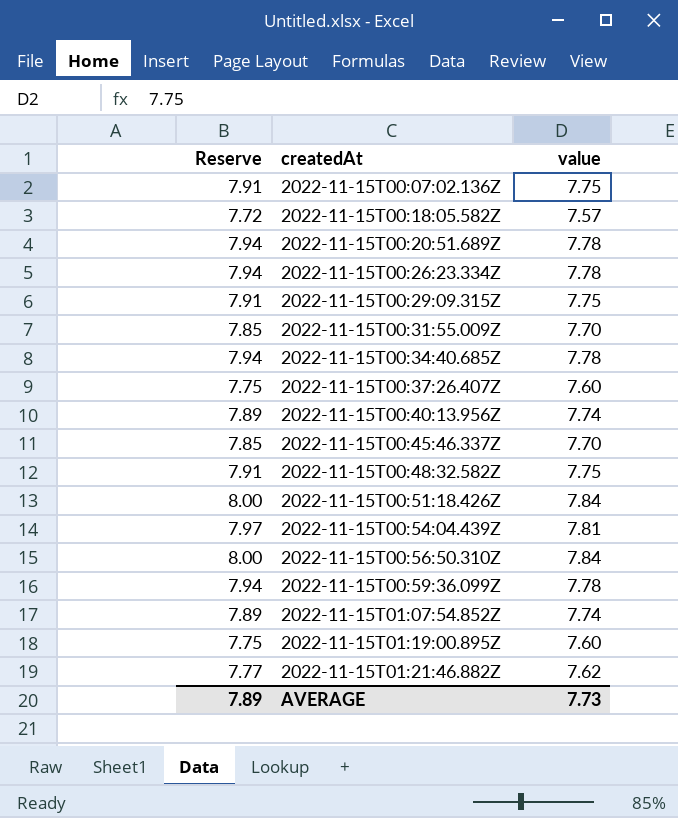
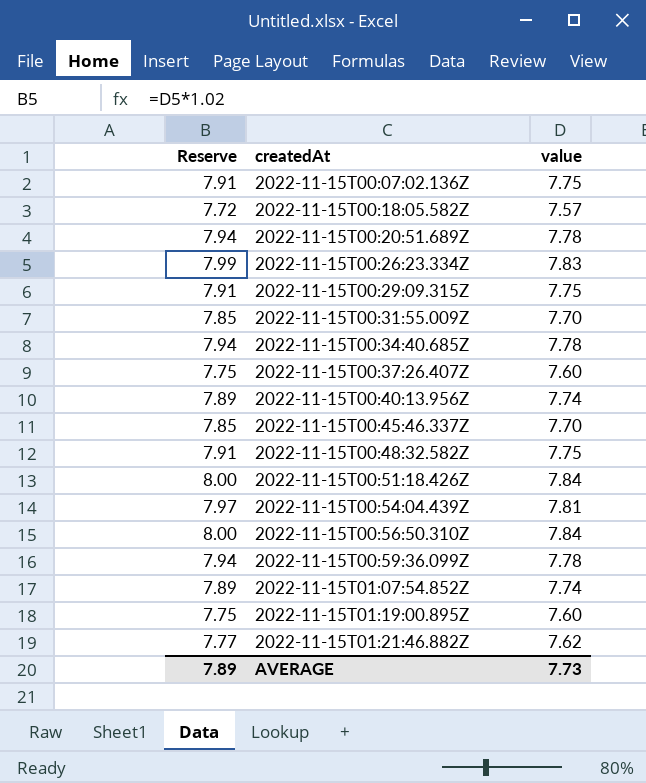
2022-11-15T00:26:23.334Z | Reserve: 7.94 -> 7.99
2022-11-15T00:26:23.334Z | value: 7.78 -> 7.83

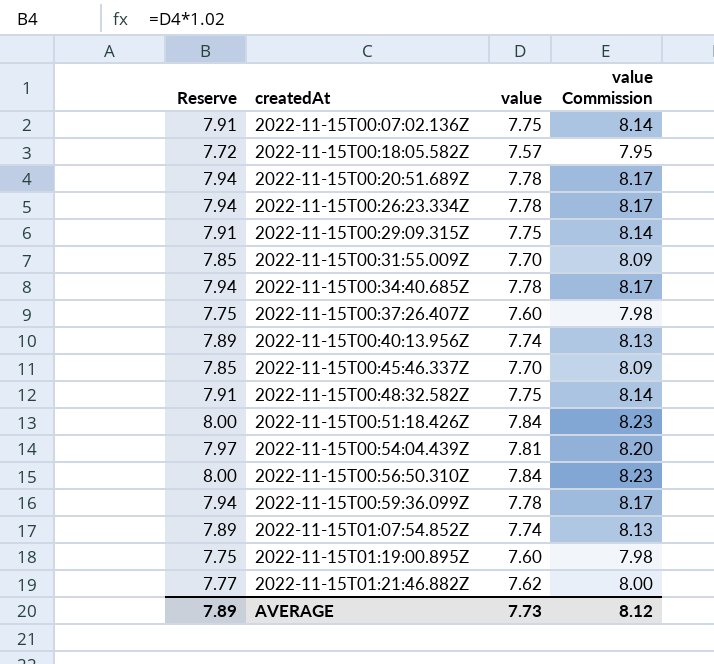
column value Commission | formula: none -> [value] * 1.05
2022-11-15T00:26:23.334Z | Reserve: 7.99 -> 7.94
2022-11-15T00:26:23.334Z | value: 7.83 -> 7.78

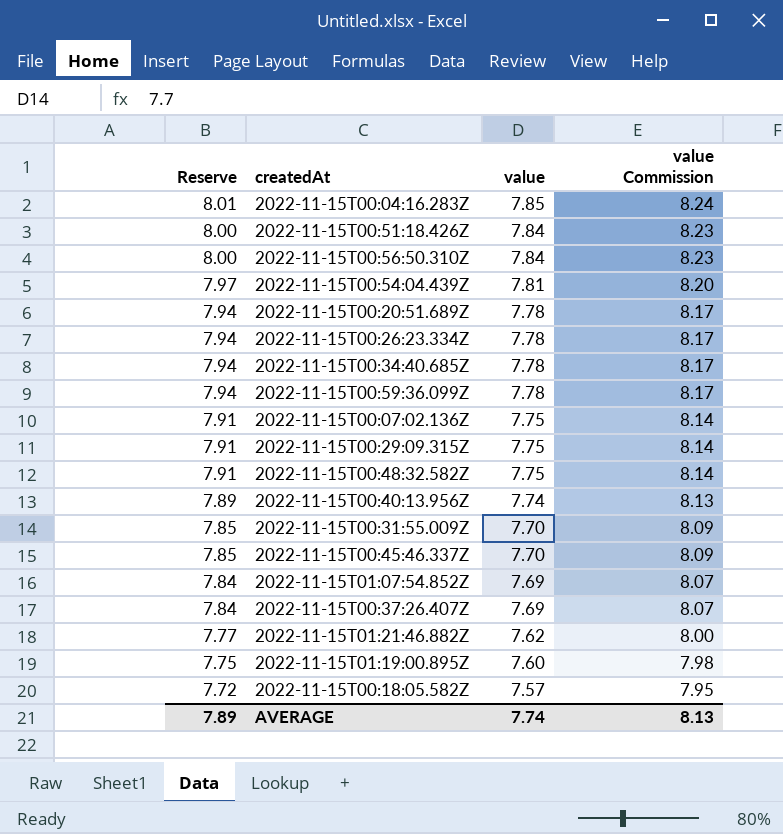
row order: createdAt ascending -> Reserve descending
row 2022-11-15T00:04:16.283Z: none -> 8.01 | 7.85 | 8.24
2022-11-15T01:07:54.852Z | Reserve: 7.89 -> 7.84
2022-11-15T01:07:54.852Z | value: 7.74 -> 7.69
2022-11-15T01:07:54.852Z | value Commission: 8.13 -> 8.07
2022-11-15T00:37:26.407Z | Reserve: 7.75 -> 7.84
2022-11-15T00:37:26.407Z | value: 7.60 -> 7.69
2022-11-15T00:37:26.407Z | value Commission: 7.98 -> 8.07
AVERAGE | value: 7.73 -> 7.74
AVERAGE | value Commission: 8.12 -> 8.13

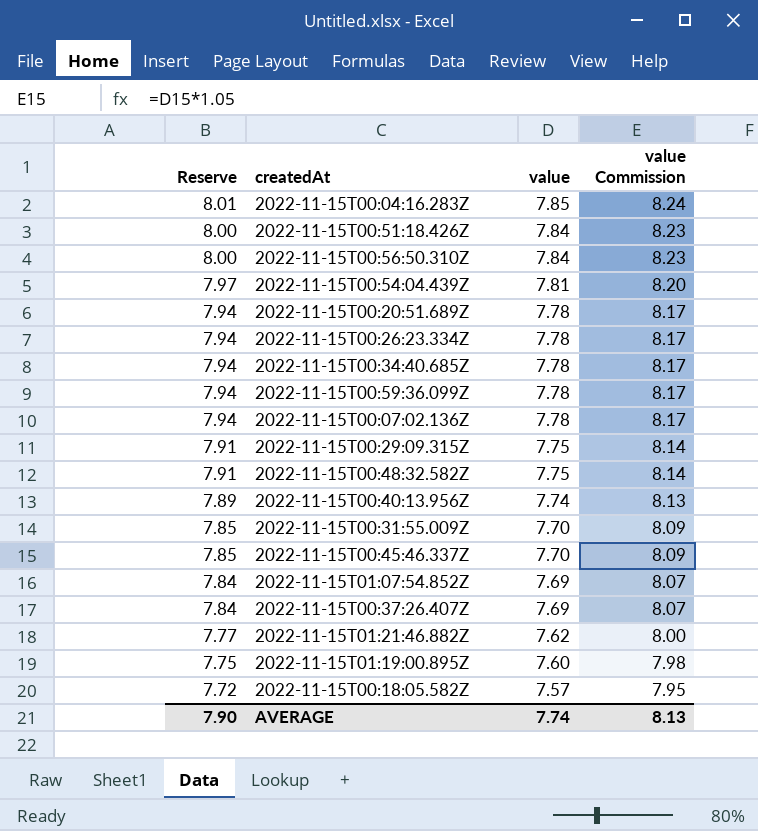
2022-11-15T00:07:02.136Z | Reserve: 7.91 -> 7.94
2022-11-15T00:07:02.136Z | value: 7.75 -> 7.78
2022-11-15T00:07:02.136Z | value Commission: 8.14 -> 8.17
AVERAGE | Reserve: 7.89 -> 7.90

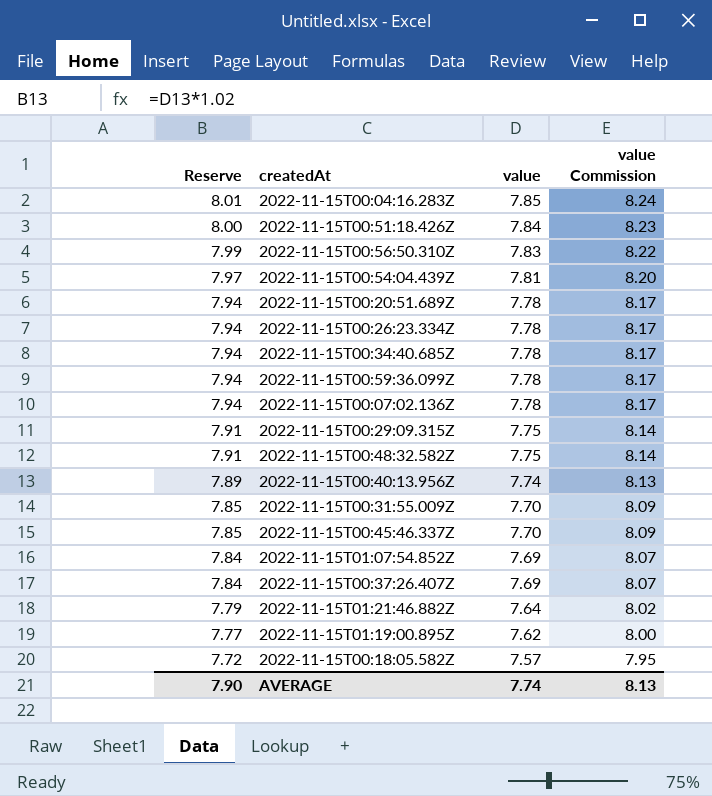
2022-11-15T00:56:50.310Z | Reserve: 8.00 -> 7.99
2022-11-15T00:56:50.310Z | value: 7.84 -> 7.83
2022-11-15T00:56:50.310Z | value Commission: 8.23 -> 8.22
2022-11-15T01:21:46.882Z | Reserve: 7.77 -> 7.79
2022-11-15T01:21:46.882Z | value: 7.62 -> 7.64
2022-11-15T01:21:46.882Z | value Commission: 8.00 -> 8.02
2022-11-15T01:19:00.895Z | Reserve: 7.75 -> 7.77
2022-11-15T01:19:00.895Z | value: 7.60 -> 7.62
2022-11-15T01:19:00.895Z | value Commission: 7.98 -> 8.00

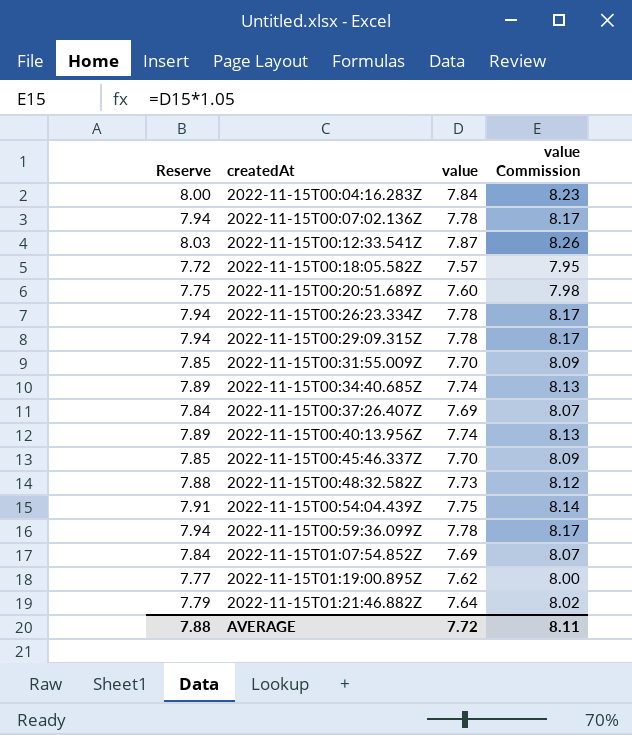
row order: Reserve descending -> createdAt ascending
row 2022-11-15T00:51:18.426Z: 8.00 | 7.84 | 8.23 -> none
row 2022-11-15T00:56:50.310Z: 7.99 | 7.83 | 8.22 -> none
2022-11-15T00:04:16.283Z | Reserve: 8.01 -> 8.00
2022-11-15T00:04:16.283Z | value: 7.85 -> 7.84
2022-11-15T00:04:16.283Z | value Commission: 8.24 -> 8.23
row 2022-11-15T00:12:33.541Z: none -> 8.03 | 7.87 | 8.26
2022-11-15T00:20:51.689Z | Reserve: 7.94 -> 7.75
2022-11-15T00:20:51.689Z | value: 7.78 -> 7.60
2022-11-15T00:20:51.689Z | value Commission: 8.17 -> 7.98
2022-11-15T00:29:09.315Z | Reserve: 7.91 -> 7.94
2022-11-15T00:29:09.315Z | value: 7.75 -> 7.78
2022-11-15T00:29:09.315Z | value Commission: 8.14 -> 8.17
2022-11-15T00:34:40.685Z | Reserve: 7.94 -> 7.89
2022-11-15T00:34:40.685Z | value: 7.78 -> 7.74
2022-11-15T00:34:40.685Z | value Commission: 8.17 -> 8.13
2022-11-15T00:48:32.582Z | Reserve: 7.91 -> 7.88
2022-11-15T00:48:32.582Z | value: 7.75 -> 7.73
2022-11-15T00:48:32.582Z | value Commission: 8.14 -> 8.12
2022-11-15T00:54:04.439Z | Reserve: 7.97 -> 7.91
2022-11-15T00:54:04.439Z | value: 7.81 -> 7.75
2022-11-15T00:54:04.439Z | value Commission: 8.20 -> 8.14
AVERAGE | Reserve: 7.90 -> 7.88
AVERAGE | value: 7.74 -> 7.72
AVERAGE | value Commission: 8.13 -> 8.11

